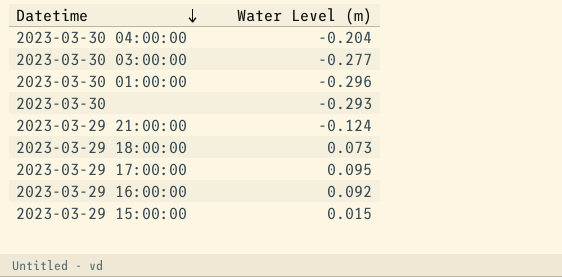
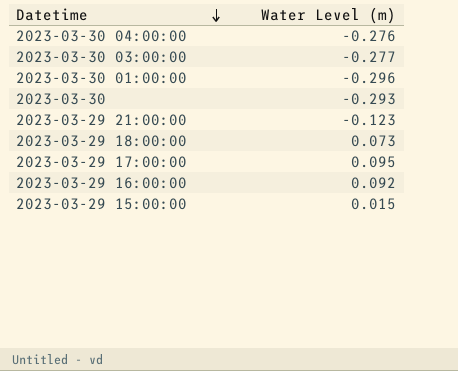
2023-03-30 04:00:00 | Water Level (m): -0.204 -> -0.276
2023-03-29 21:00:00 | Water Level (m): -0.124 -> -0.123

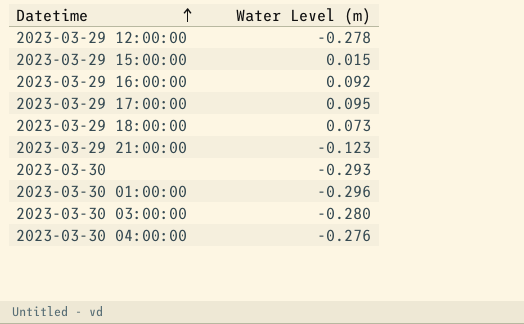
row order: Datetime descending -> Datetime ascending
row 2023-03-29 12:00:00: none -> -0.278
2023-03-30 03:00:00 | Water Level (m): -0.277 -> -0.280

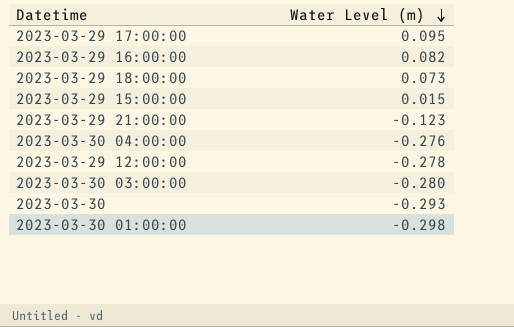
row order: Datetime ascending -> Water Level (m) descending
2023-03-29 16:00:00 | Water Level (m): 0.092 -> 0.082
2023-03-30 01:00:00 | Water Level (m): -0.296 -> -0.298

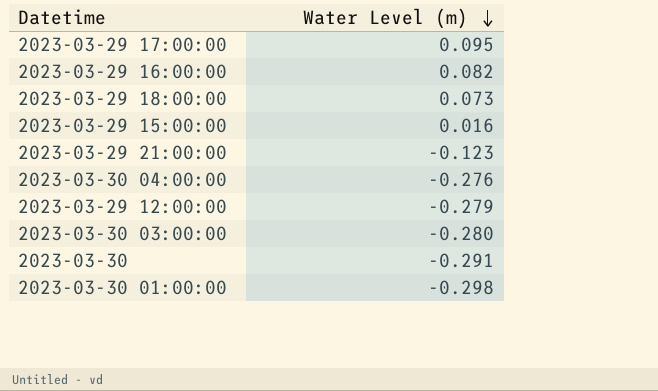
2023-03-29 15:00:00 | Water Level (m): 0.015 -> 0.016
2023-03-29 12:00:00 | Water Level (m): -0.278 -> -0.279
2023-03-30 | Water Level (m): -0.293 -> -0.291

